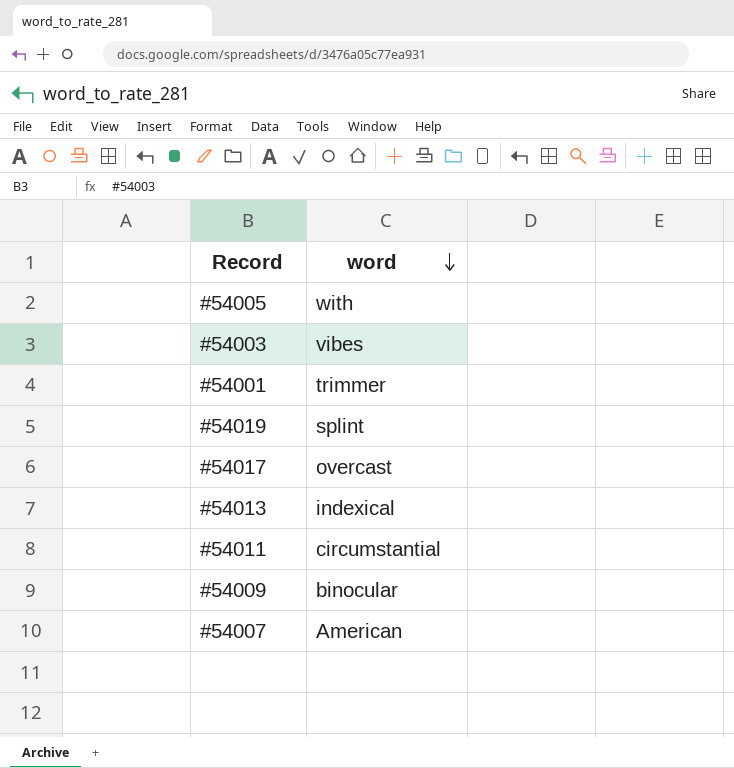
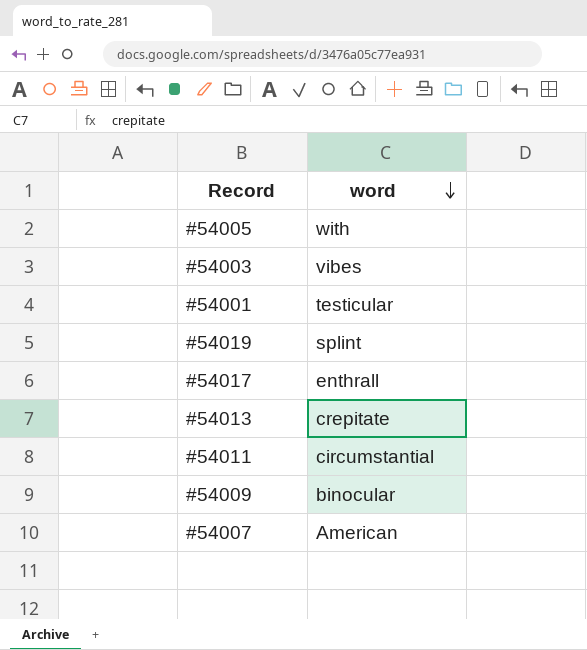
#54001 | word: trimmer -> testicular
#54017 | word: overcast -> enthrall
#54013 | word: indexical -> crepitate

